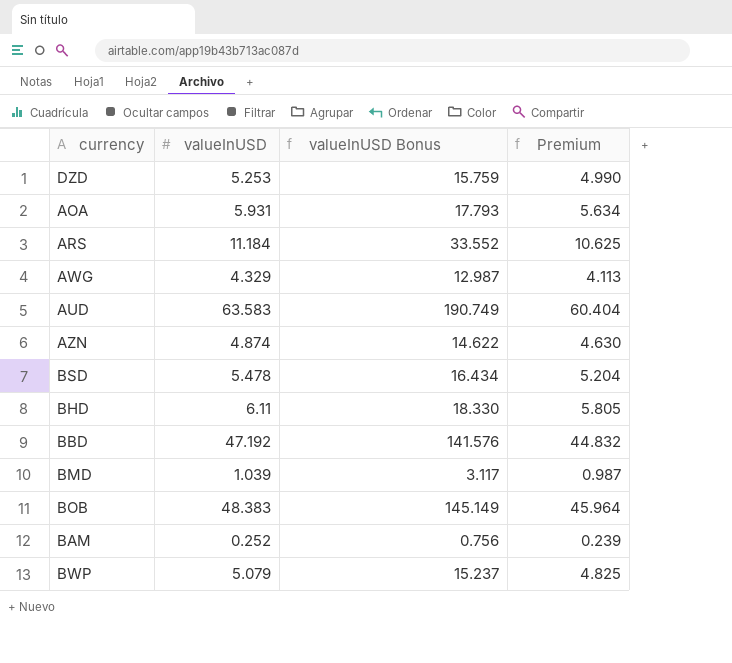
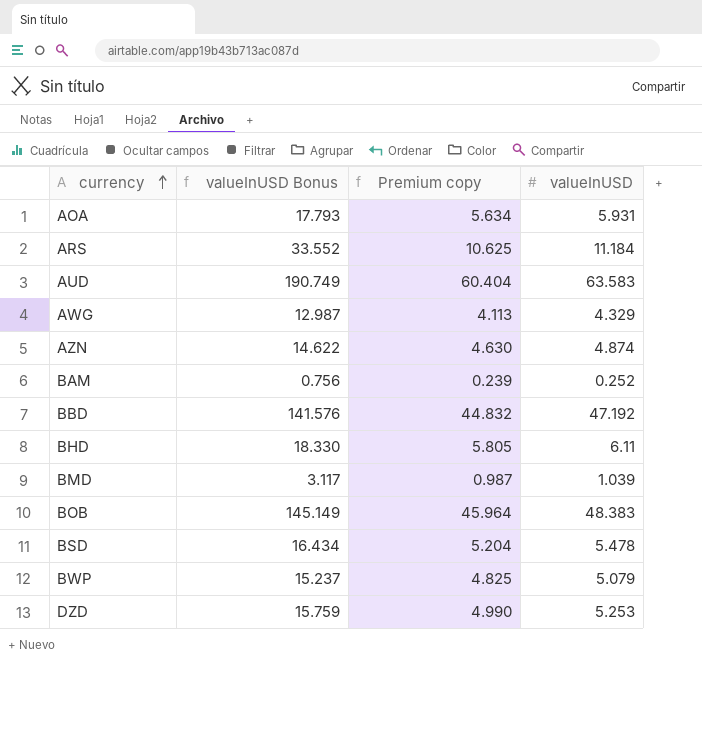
row order: none -> currency ascending
column name: Premium -> Premium copy
column valueInUSD | position: 2 -> 4

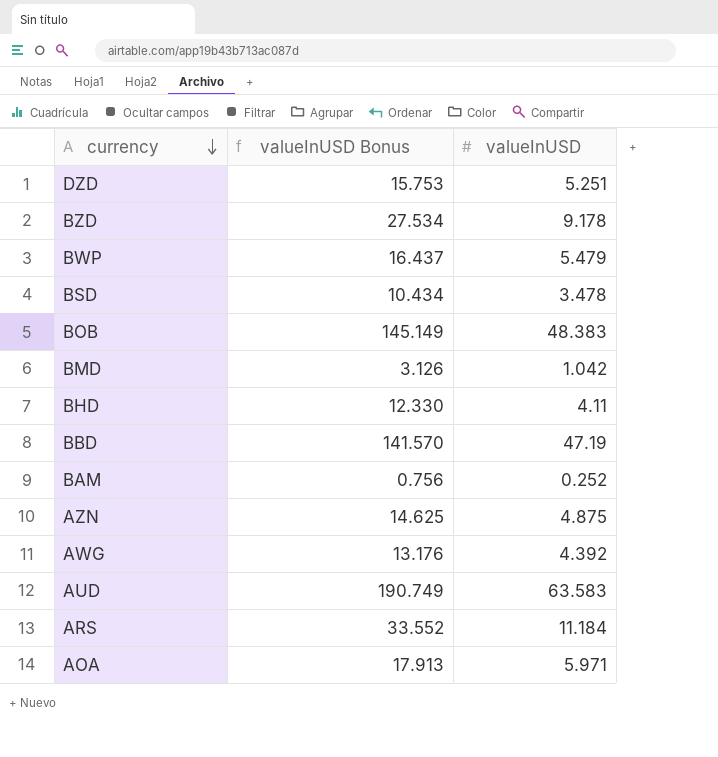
row order: currency ascending -> currency descending
column Premium copy | formula: [valueInUSD] * 0.95 -> none
DZD | valueInUSD Bonus: 15.759 -> 15.753
DZD | valueInUSD: 5.253 -> 5.251
row BZD: none -> 27.534 | 9.178
BWP | valueInUSD Bonus: 15.237 -> 16.437
BWP | valueInUSD: 5.079 -> 5.479
BSD | valueInUSD Bonus: 16.434 -> 10.434
BSD | valueInUSD: 5.478 -> 3.478
BMD | valueInUSD Bonus: 3.117 -> 3.126
BMD | valueInUSD: 1.039 -> 1.042
BHD | valueInUSD Bonus: 18.330 -> 12.330
BHD | valueInUSD: 6.11 -> 4.11
BBD | valueInUSD Bonus: 141.576 -> 141.570
BBD | valueInUSD: 47.192 -> 47.19
AZN | valueInUSD Bonus: 14.622 -> 14.625
AZN | valueInUSD: 4.874 -> 4.875
AWG | valueInUSD Bonus: 12.987 -> 13.176
AWG | valueInUSD: 4.329 -> 4.392
AOA | valueInUSD Bonus: 17.793 -> 17.913
AOA | valueInUSD: 5.931 -> 5.971

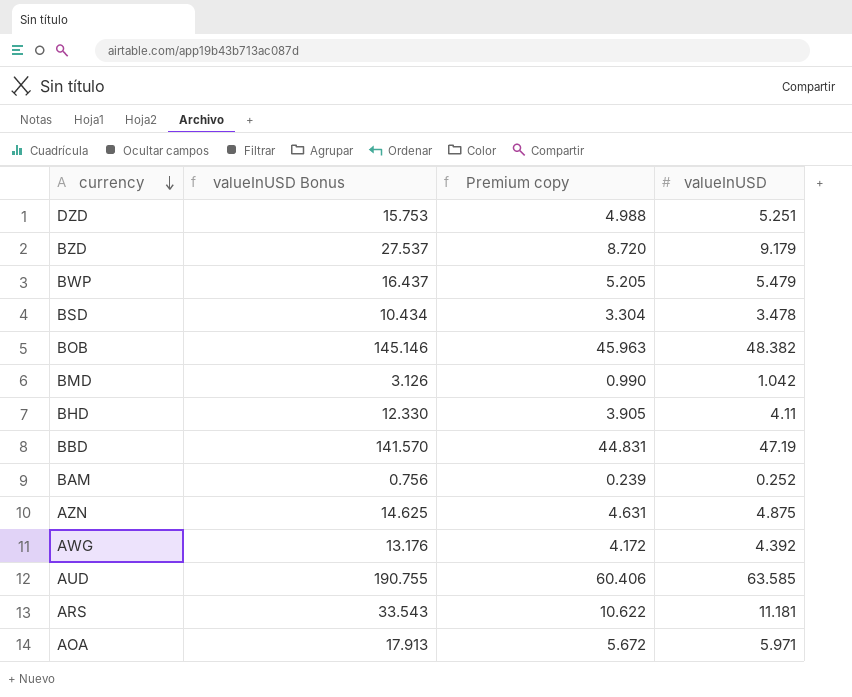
column Premium copy | formula: none -> [valueInUSD] * 0.95
BZD | valueInUSD Bonus: 27.534 -> 27.537
BZD | valueInUSD: 9.178 -> 9.179
BOB | valueInUSD Bonus: 145.149 -> 145.146
BOB | valueInUSD: 48.383 -> 48.382
AUD | valueInUSD Bonus: 190.749 -> 190.755
AUD | valueInUSD: 63.583 -> 63.585
ARS | valueInUSD Bonus: 33.552 -> 33.543
ARS | valueInUSD: 11.184 -> 11.181

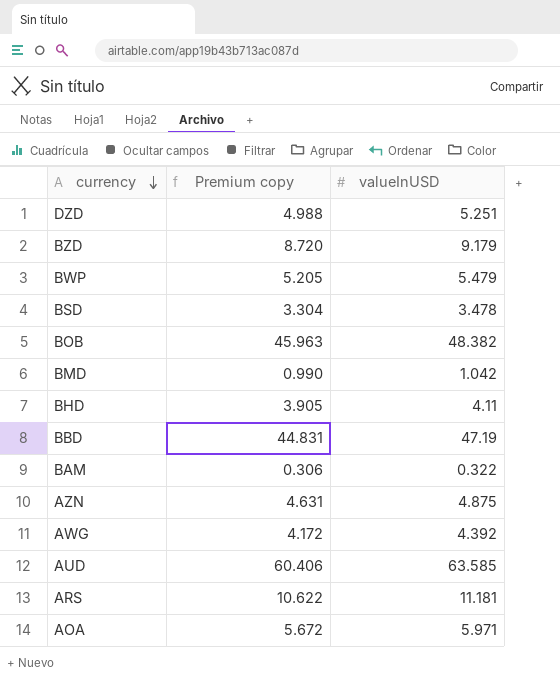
column valueInUSD Bonus | formula: [valueInUSD] * 3 -> none
BAM | Premium copy: 0.239 -> 0.306
BAM | valueInUSD: 0.252 -> 0.322

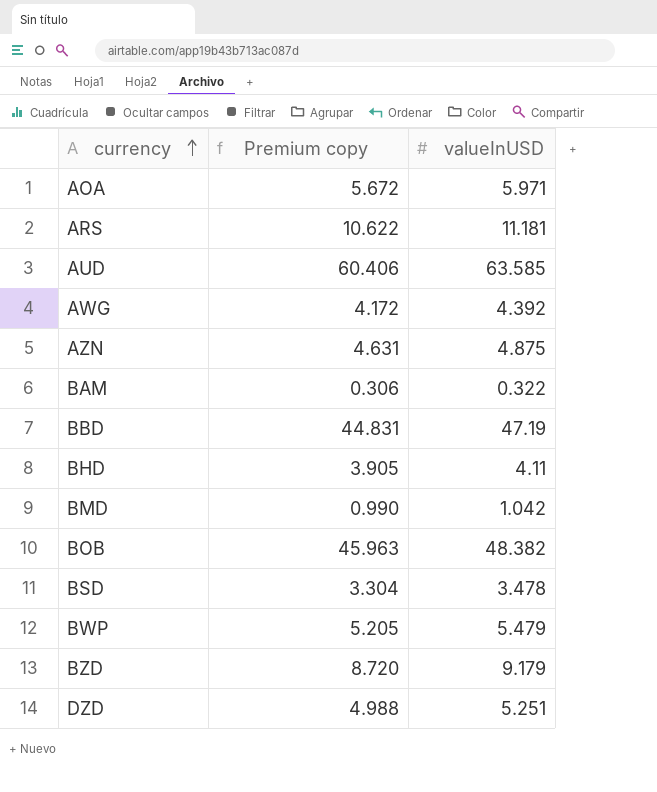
row order: currency descending -> currency ascending

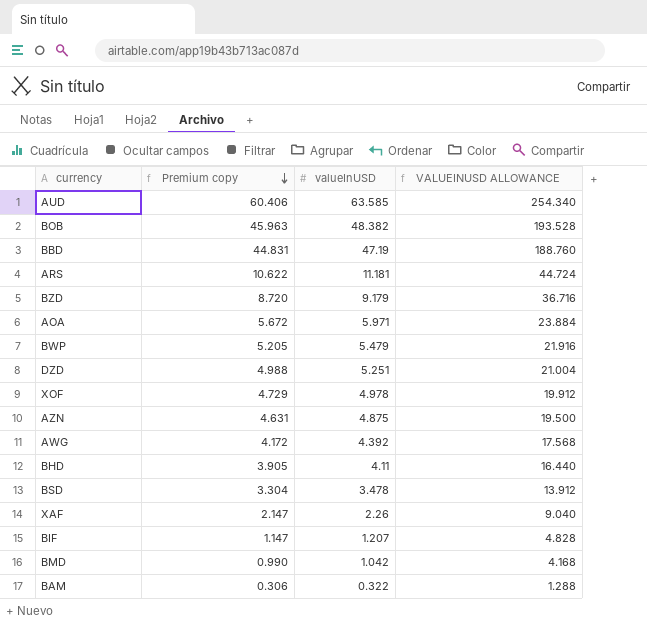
row order: currency ascending -> Premium copy descending
column VALUEINUSD ALLOWANCE | formula: none -> [valueInUSD] * 4
row XOF: none -> 4.729 | 4.978 | 19.912
row XAF: none -> 2.147 | 2.26 | 9.040
row BIF: none -> 1.147 | 1.207 | 4.828

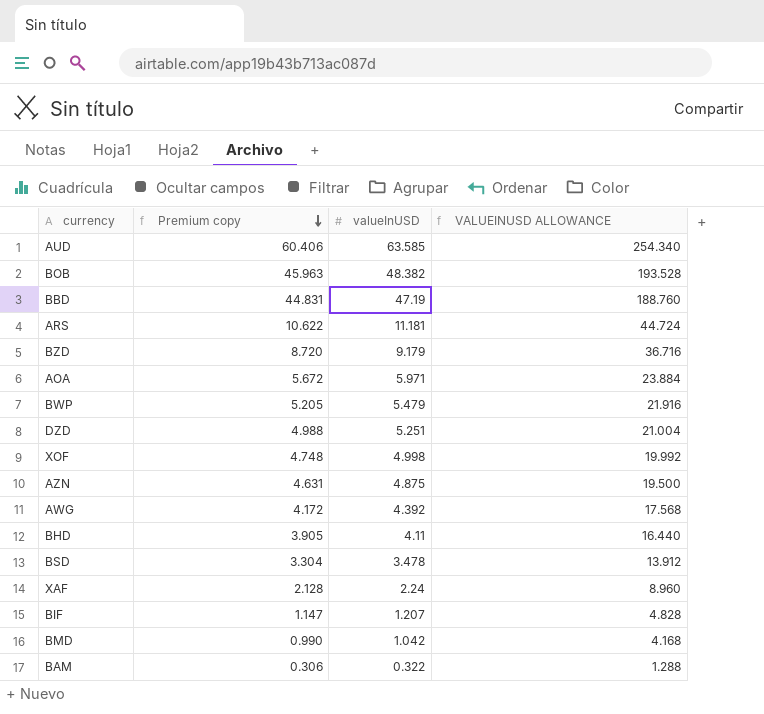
XOF | Premium copy: 4.729 -> 4.748
XOF | valueInUSD: 4.978 -> 4.998
XOF | VALUEINUSD ALLOWANCE: 19.912 -> 19.992
XAF | Premium copy: 2.147 -> 2.128
XAF | valueInUSD: 2.26 -> 2.24
XAF | VALUEINUSD ALLOWANCE: 9.040 -> 8.960

